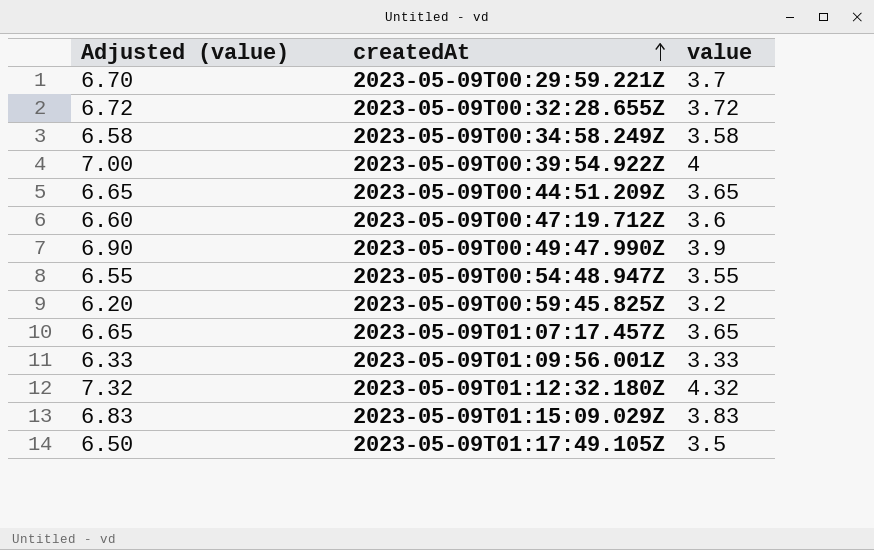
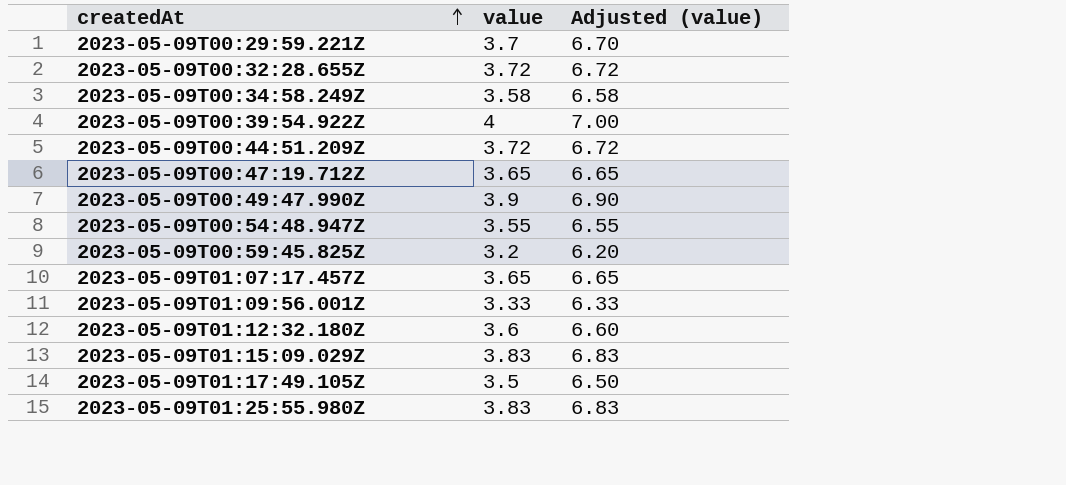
column Adjusted (value) | position: 1 -> 3
2023-05-09T00:44:51.209Z | value: 3.65 -> 3.72
2023-05-09T00:44:51.209Z | Adjusted (value): 6.65 -> 6.72
2023-05-09T00:47:19.712Z | value: 3.6 -> 3.65
2023-05-09T00:47:19.712Z | Adjusted (value): 6.60 -> 6.65
2023-05-09T01:12:32.180Z | value: 4.32 -> 3.6
2023-05-09T01:12:32.180Z | Adjusted (value): 7.32 -> 6.60
row 2023-05-09T01:25:55.980Z: none -> 3.83 | 6.83

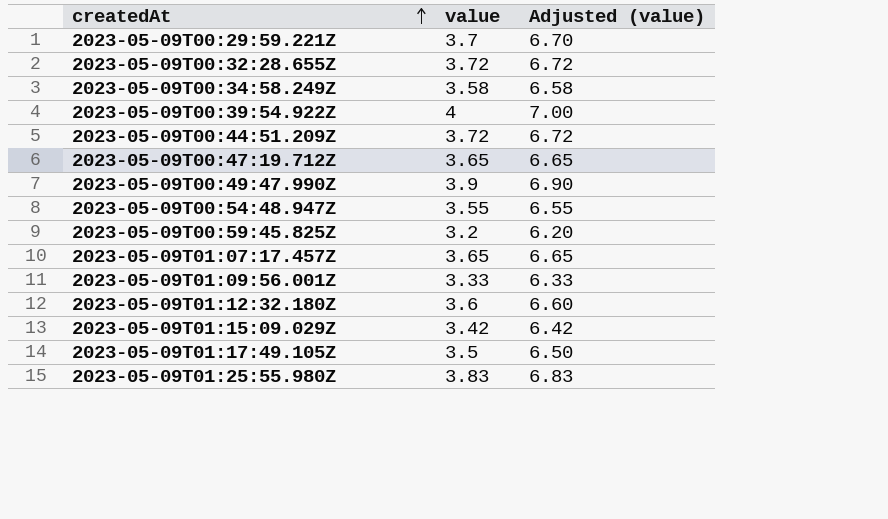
2023-05-09T01:15:09.029Z | value: 3.83 -> 3.42
2023-05-09T01:15:09.029Z | Adjusted (value): 6.83 -> 6.42

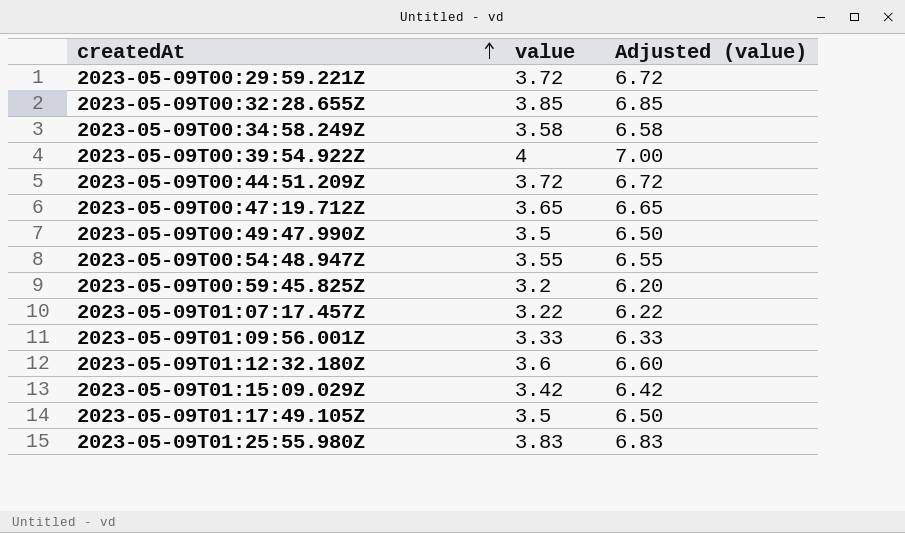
2023-05-09T00:29:59.221Z | value: 3.7 -> 3.72
2023-05-09T00:29:59.221Z | Adjusted (value): 6.70 -> 6.72
2023-05-09T00:32:28.655Z | value: 3.72 -> 3.85
2023-05-09T00:32:28.655Z | Adjusted (value): 6.72 -> 6.85
2023-05-09T00:49:47.990Z | value: 3.9 -> 3.5
2023-05-09T00:49:47.990Z | Adjusted (value): 6.90 -> 6.50
2023-05-09T01:07:17.457Z | value: 3.65 -> 3.22
2023-05-09T01:07:17.457Z | Adjusted (value): 6.65 -> 6.22

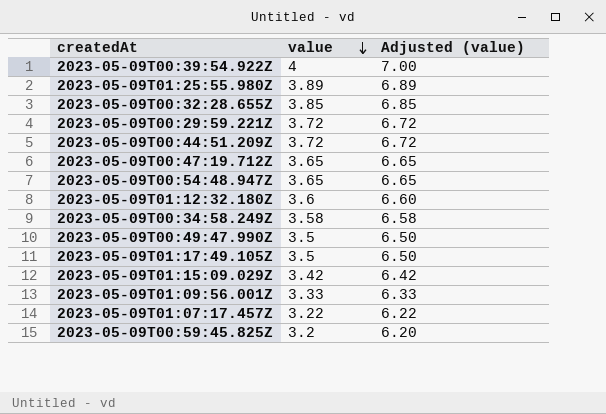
row order: createdAt ascending -> value descending
2023-05-09T01:25:55.980Z | value: 3.83 -> 3.89
2023-05-09T01:25:55.980Z | Adjusted (value): 6.83 -> 6.89
2023-05-09T00:54:48.947Z | value: 3.55 -> 3.65
2023-05-09T00:54:48.947Z | Adjusted (value): 6.55 -> 6.65

